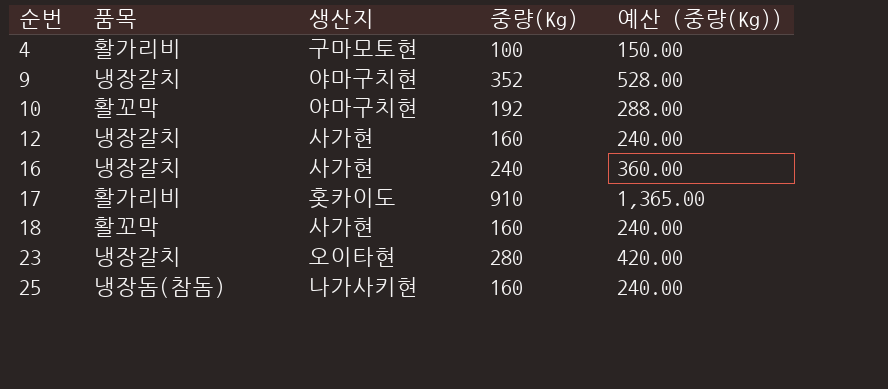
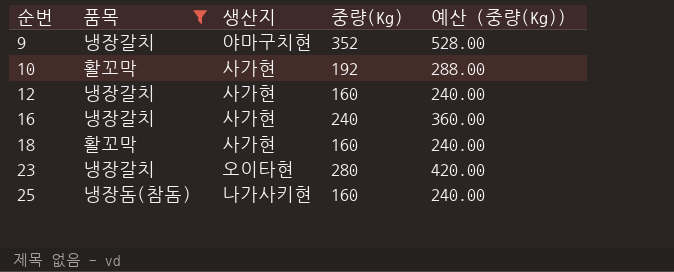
filter: none -> 품목 != 활가리비
10 | 생산지: 야마구치현 -> 사가현

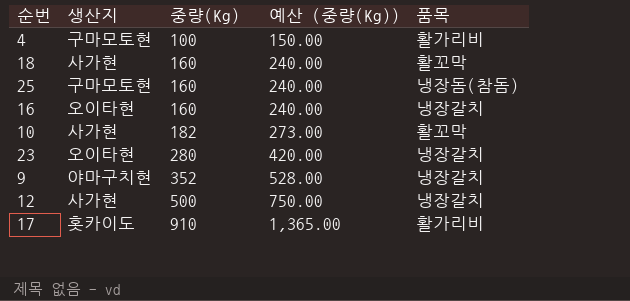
filter: 품목 != 활가리비 -> none
row order: 순번 ascending -> 중량(Kg) ascending
column 품목 | position: 2 -> 5
25 | 생산지: 나가사키현 -> 구마모토현
16 | 생산지: 사가현 -> 오이타현
16 | 중량(Kg): 240 -> 160
16 | 예산 (중량(Kg)): 360.00 -> 240.00
10 | 중량(Kg): 192 -> 182
10 | 예산 (중량(Kg)): 288.00 -> 273.00
12 | 중량(Kg): 160 -> 500
12 | 예산 (중량(Kg)): 240.00 -> 750.00

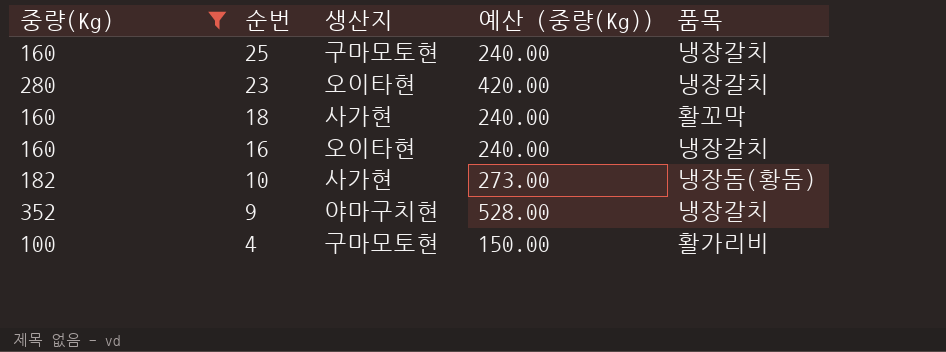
filter: none -> 중량(Kg) <= 352
row order: 중량(Kg) ascending -> 순번 descending
column 중량(Kg) | position: 3 -> 1
25 | 품목: 냉장돔(참돔) -> 냉장갈치
10 | 품목: 활꼬막 -> 냉장돔(황돔)

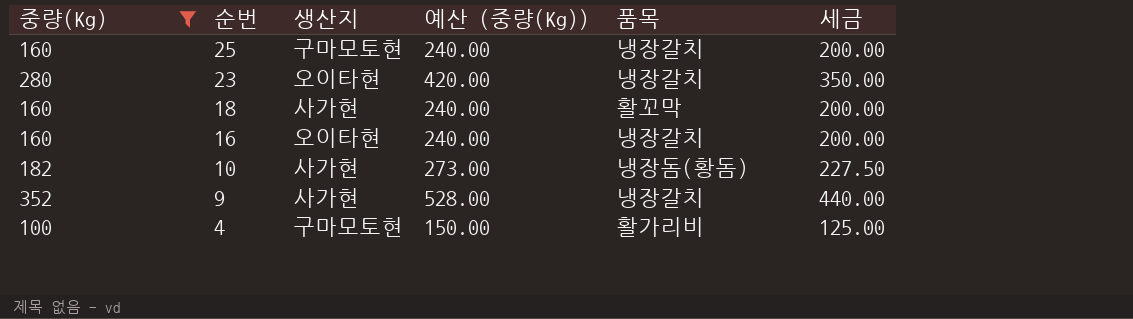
column 세금 | formula: none -> [중량(Kg)] * 1.25
9 | 생산지: 야마구치현 -> 사가현

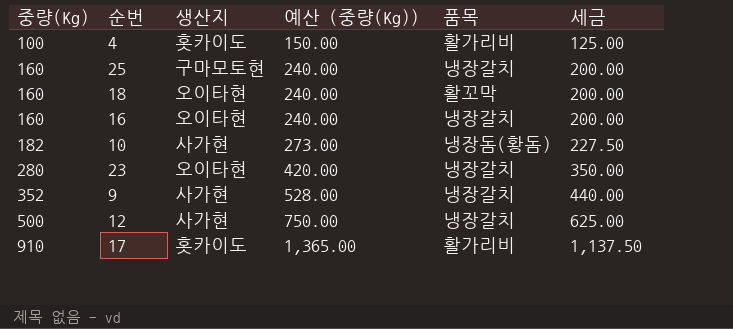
filter: 중량(Kg) <= 352 -> none
row order: 순번 descending -> 중량(Kg) ascending
4 | 생산지: 구마모토현 -> 홋카이도
18 | 생산지: 사가현 -> 오이타현

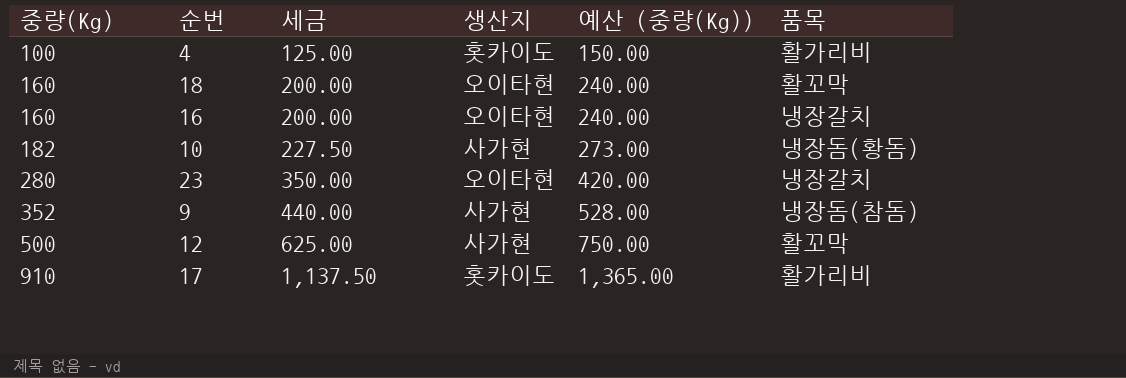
column 세금 | position: 6 -> 3
row 25: 160 | 구마모토현 | 240.00 | 냉장갈치 | 200.00 -> none
9 | 품목: 냉장갈치 -> 냉장돔(참돔)
12 | 품목: 냉장갈치 -> 활꼬막

